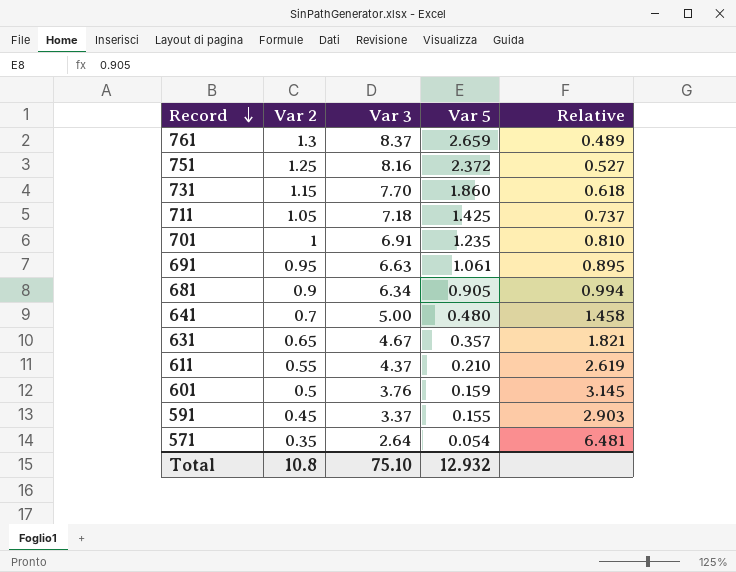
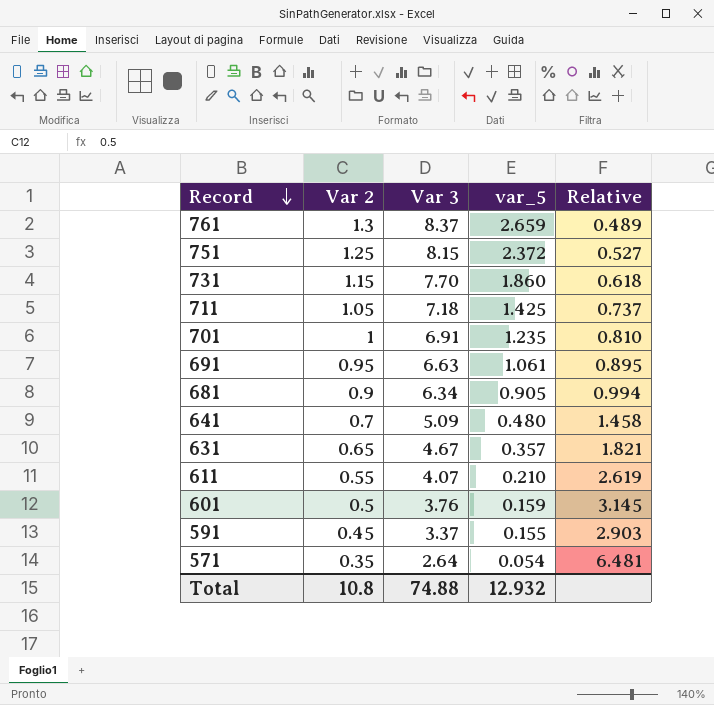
column name: Var 5 -> var_5
751 | Var 3: 8.16 -> 8.15
641 | Var 3: 5.00 -> 5.09
611 | Var 3: 4.37 -> 4.07
Total | Var 3: 75.10 -> 74.88

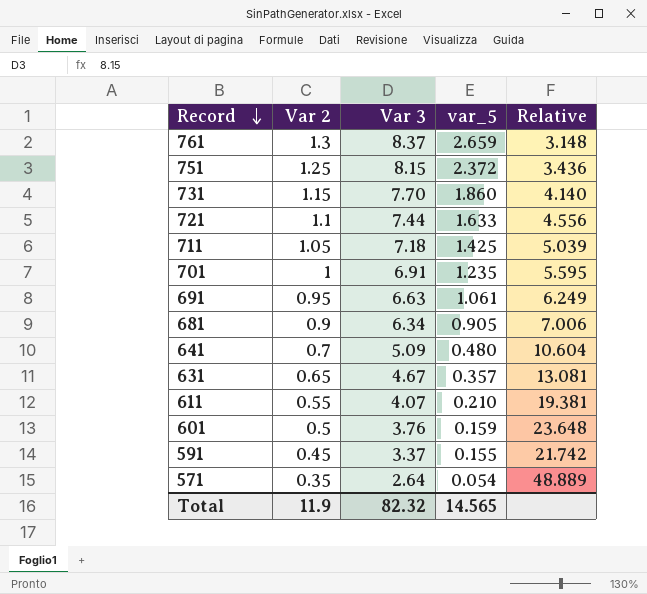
column Relative | formula: [Var 2] / [var_5] -> [Var 3] / [var_5]
row 721: none -> 1.1 | 7.44 | 1.633 | 4.556
Total | Var 2: 10.8 -> 11.9
Total | Var 3: 74.88 -> 82.32
Total | var_5: 12.932 -> 14.565

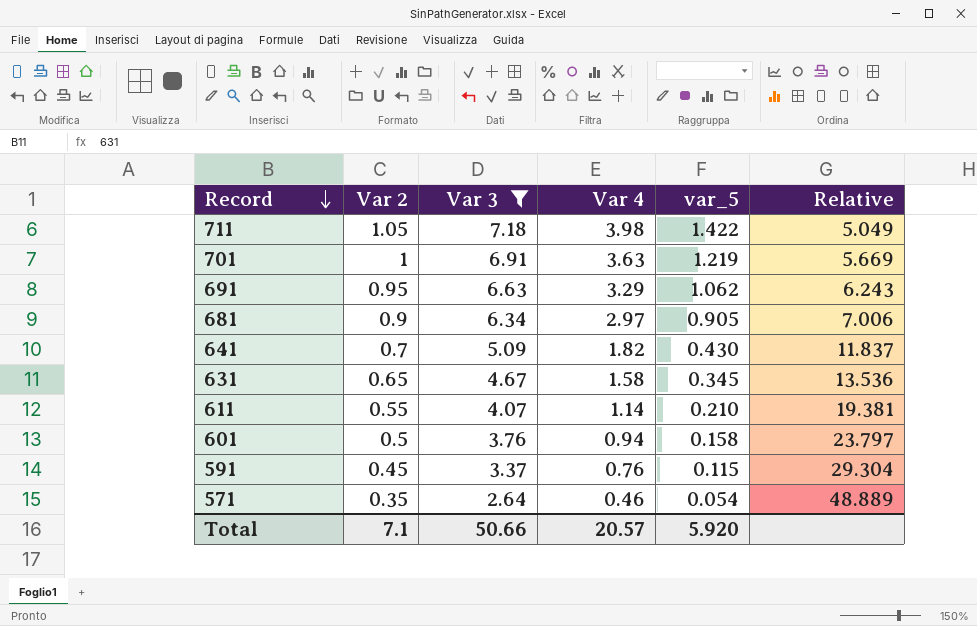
filter: none -> Var 3 <= 7.18
column Var 4 | position: none -> 4
711 | var_5: 1.425 -> 1.422
711 | Relative: 5.039 -> 5.049
701 | var_5: 1.235 -> 1.219
701 | Relative: 5.595 -> 5.669
691 | var_5: 1.061 -> 1.062
691 | Relative: 6.249 -> 6.243
641 | var_5: 0.480 -> 0.430
641 | Relative: 10.604 -> 11.837
631 | var_5: 0.357 -> 0.345
631 | Relative: 13.081 -> 13.536
601 | var_5: 0.159 -> 0.158
601 | Relative: 23.648 -> 23.797
591 | var_5: 0.155 -> 0.115
591 | Relative: 21.742 -> 29.304
Total | Var 2: 11.9 -> 7.1
Total | Var 3: 82.32 -> 50.66
Total | var_5: 14.565 -> 5.920

